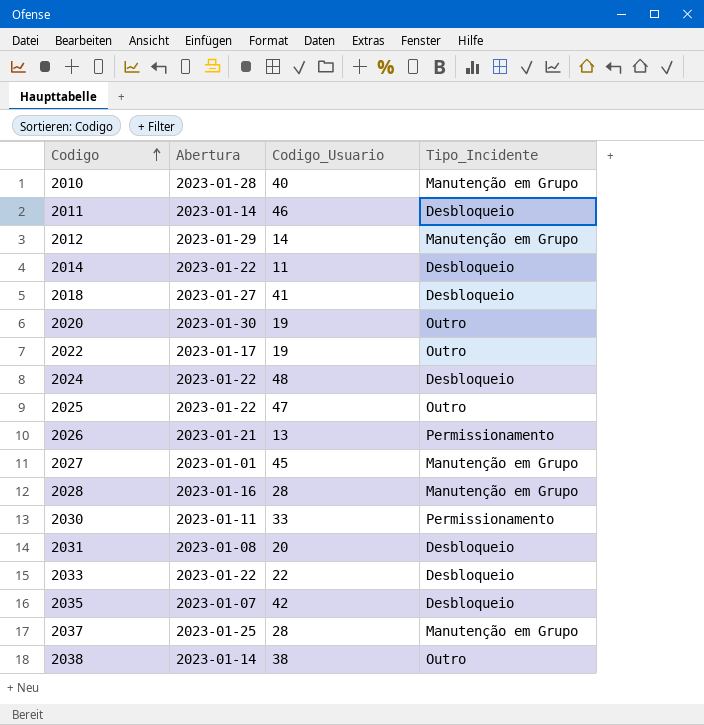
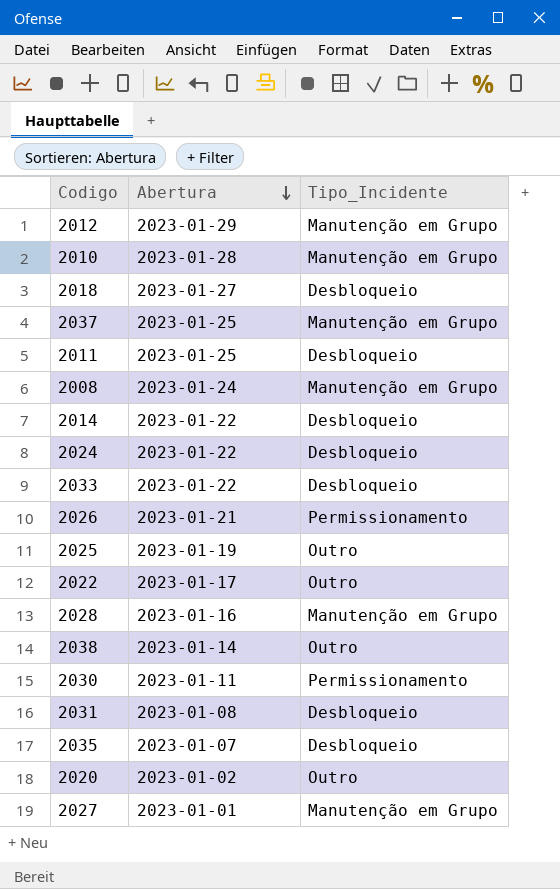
row order: Codigo ascending -> Abertura descending
column Codigo_Usuario | position: 3 -> none
2011 | Abertura: 2023-01-14 -> 2023-01-25
row 2008: none -> 2023-01-24 | Manutenção em Grupo
2025 | Abertura: 2023-01-22 -> 2023-01-19
2020 | Abertura: 2023-01-30 -> 2023-01-02

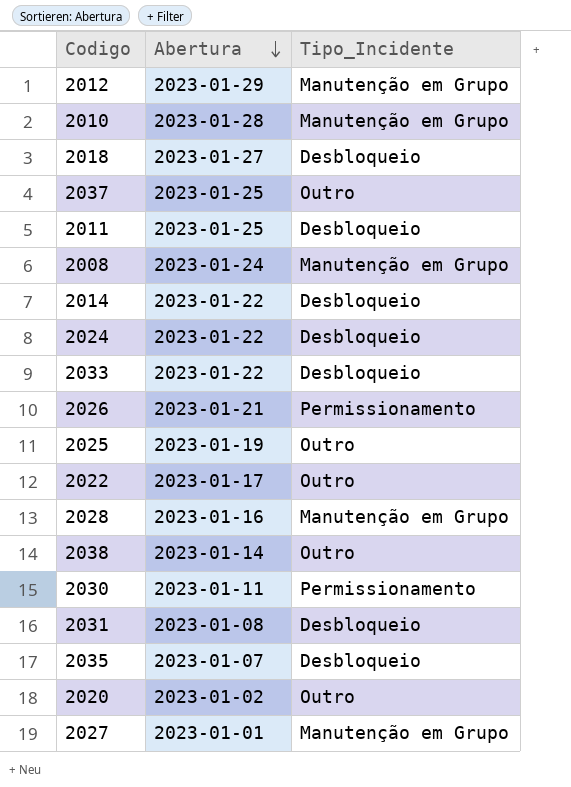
2037 | Tipo_Incidente: Manutenção em Grupo -> Outro

